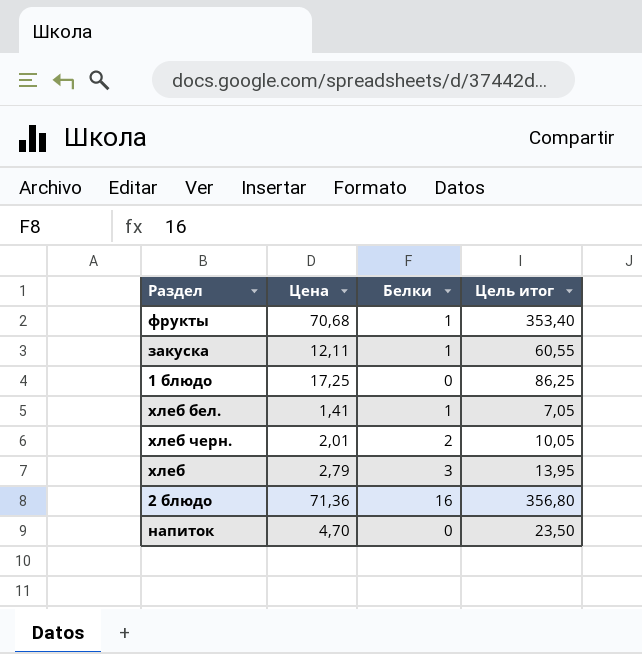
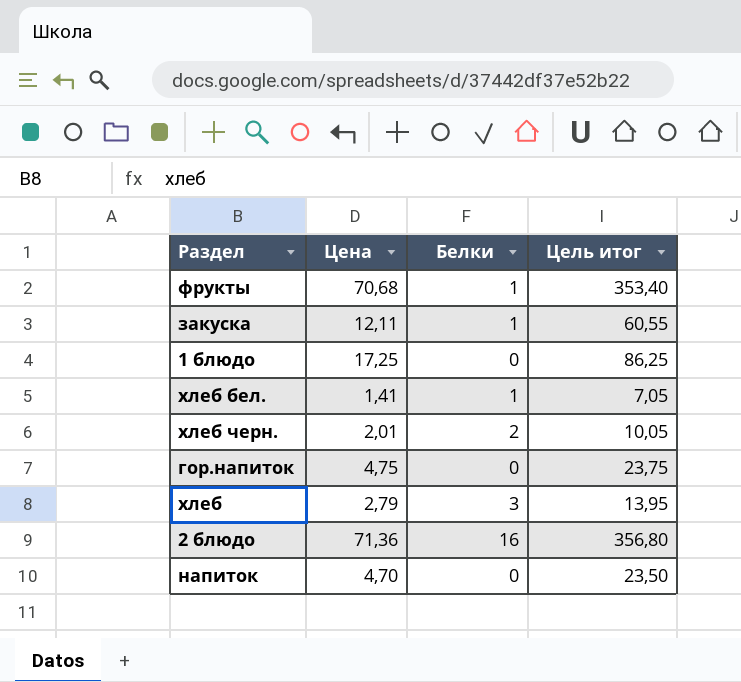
row гор.напиток: none -> 4,75 | 0 | 23,75

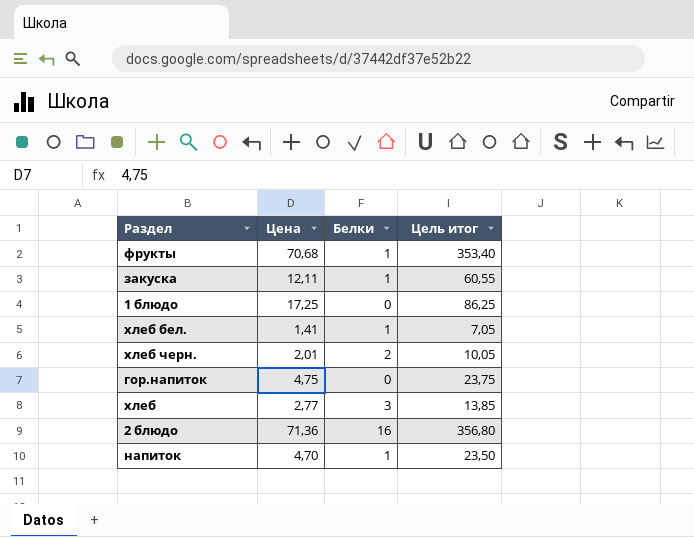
хлеб | Цена: 2,79 -> 2,77
хлеб | Цель итог: 13,95 -> 13,85
напиток | Белки: 0 -> 1

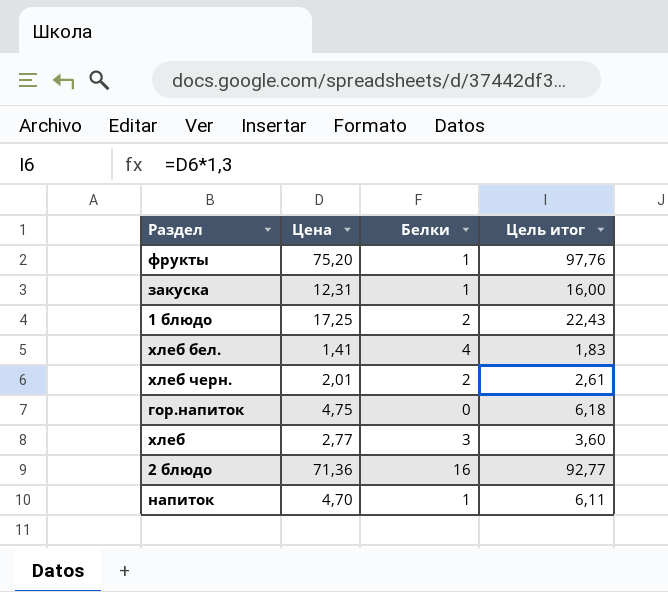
column Цель итог | formula: [Цена] * 5 -> [Цена] * 1,3
фрукты | Цена: 70,68 -> 75,20
закуска | Цена: 12,11 -> 12,31
1 блюдо | Белки: 0 -> 2
хлеб бел. | Белки: 1 -> 4

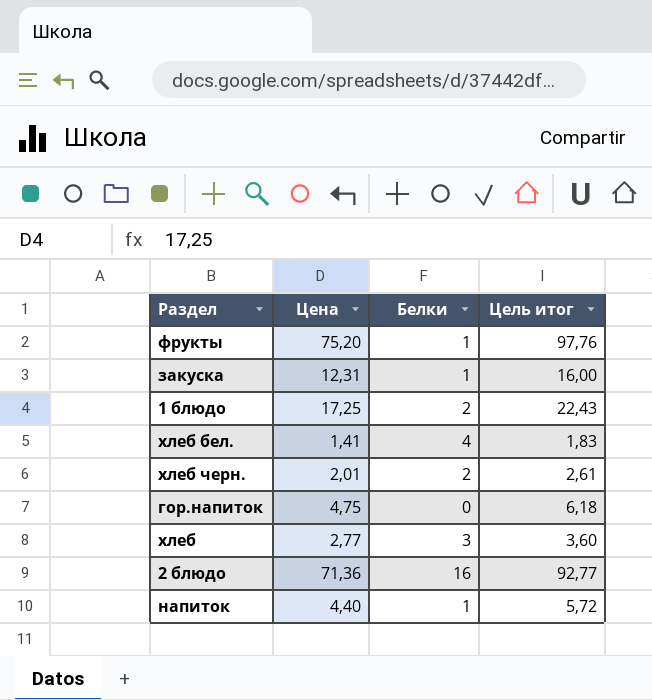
напиток | Цена: 4,70 -> 4,40
напиток | Цель итог: 6,11 -> 5,72

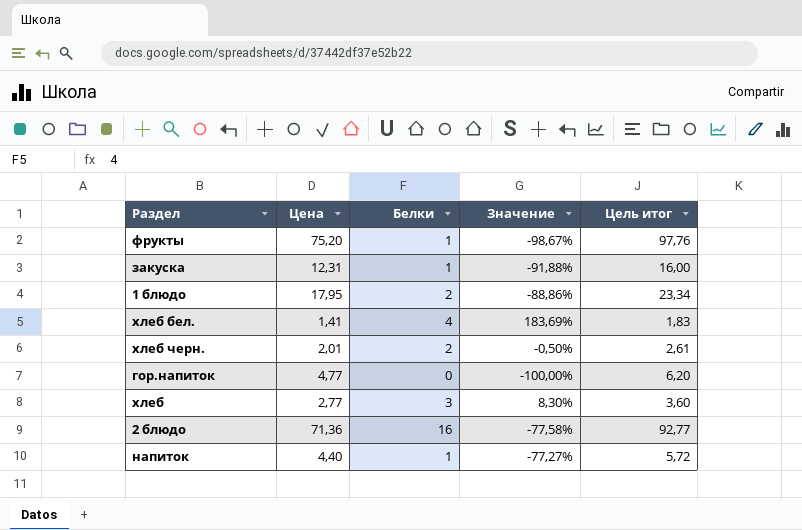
column Значение | formula: none -> ([Белки] - [Цена]) / [Цена]
1 блюдо | Цена: 17,25 -> 17,95
1 блюдо | Цель итог: 22,43 -> 23,34
гор.напиток | Цена: 4,75 -> 4,77
гор.напиток | Цель итог: 6,18 -> 6,20

